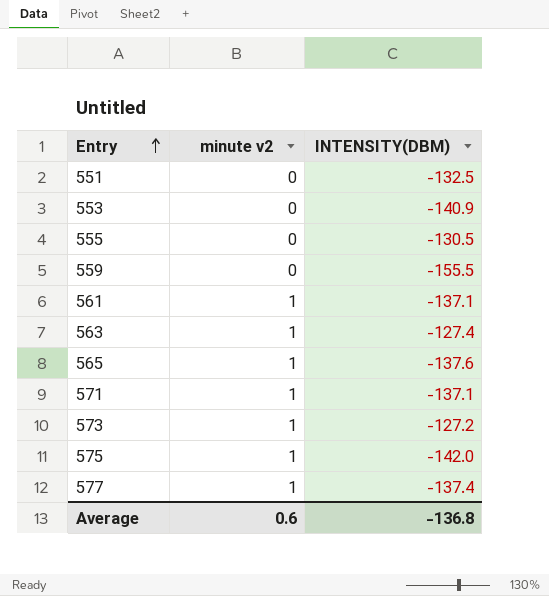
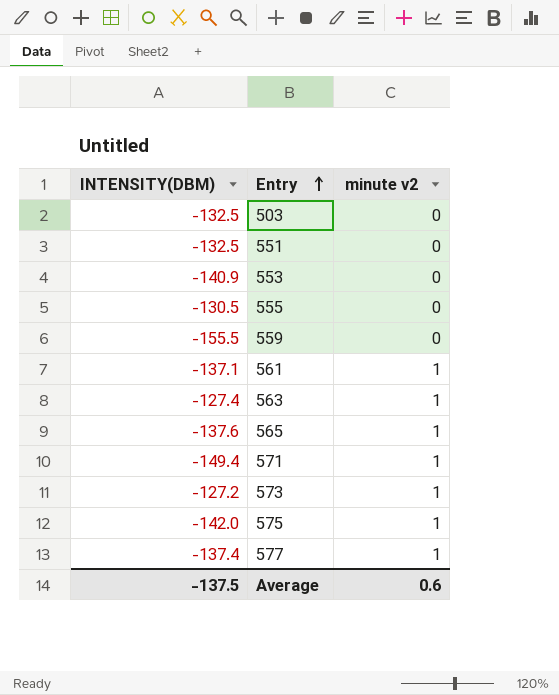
column INTENSITY(DBM) | position: 3 -> 1
row 503: none -> -132.5 | 0
571 | INTENSITY(DBM): -137.1 -> -149.4
Average | INTENSITY(DBM): -136.8 -> -137.5

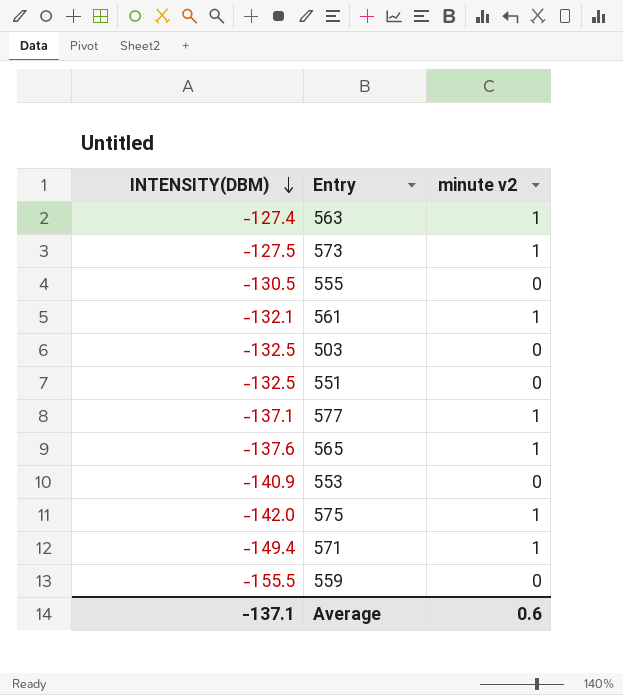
row order: Entry ascending -> INTENSITY(DBM) descending
573 | INTENSITY(DBM): -127.2 -> -127.5
561 | INTENSITY(DBM): -137.1 -> -132.1
577 | INTENSITY(DBM): -137.4 -> -137.1
Average | INTENSITY(DBM): -137.5 -> -137.1

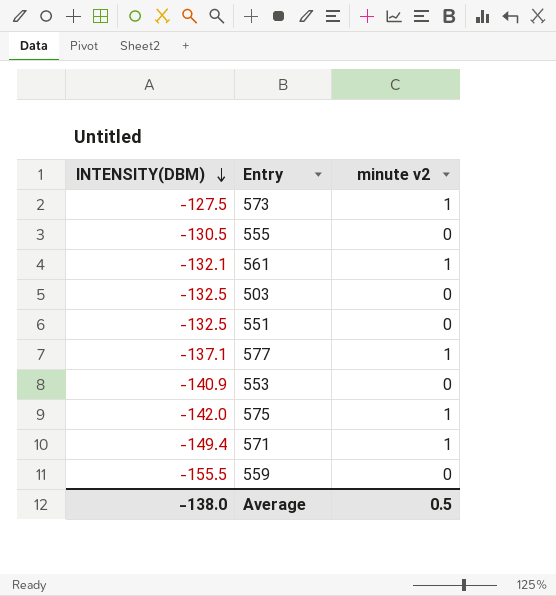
row 563: -127.4 | 1 -> none
row 565: -137.6 | 1 -> none
Average | INTENSITY(DBM): -137.1 -> -138.0
Average | minute v2: 0.6 -> 0.5

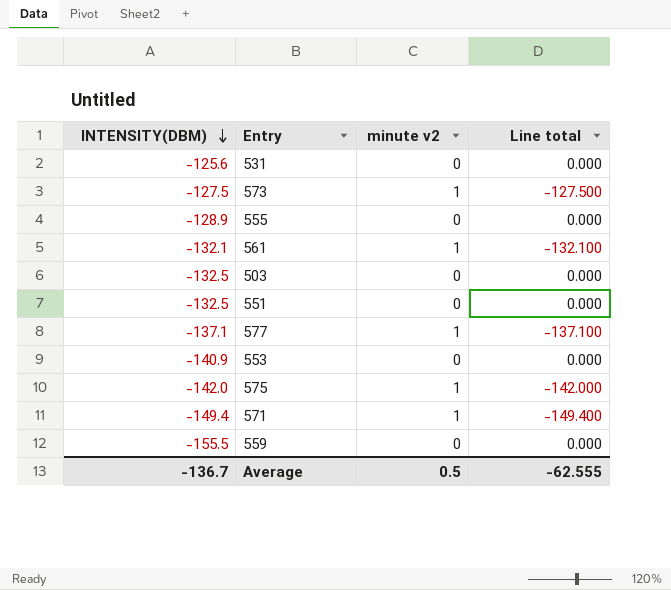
column Line total | formula: none -> [INTENSITY(DBM)] * [minute v2]
row 531: none -> -125.6 | 0 | 0.000
555 | INTENSITY(DBM): -130.5 -> -128.9
Average | INTENSITY(DBM): -138.0 -> -136.7

